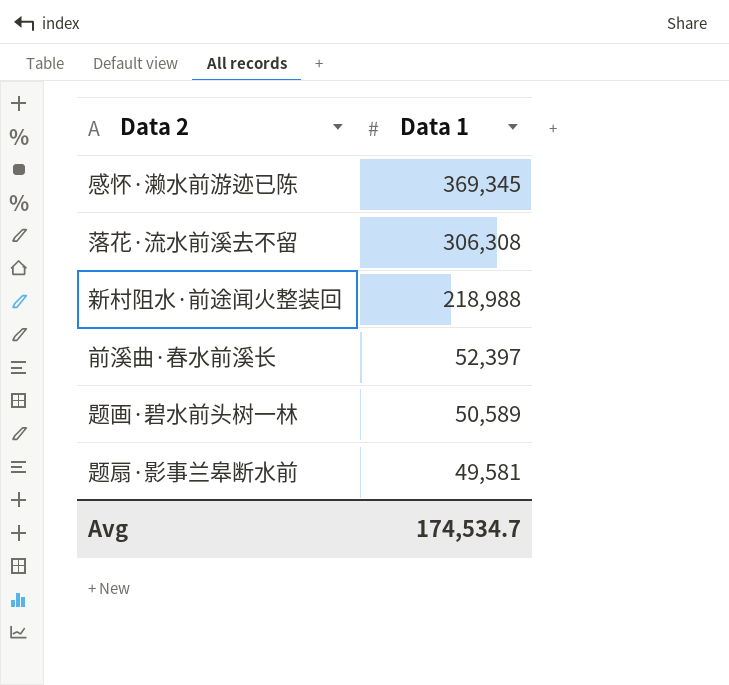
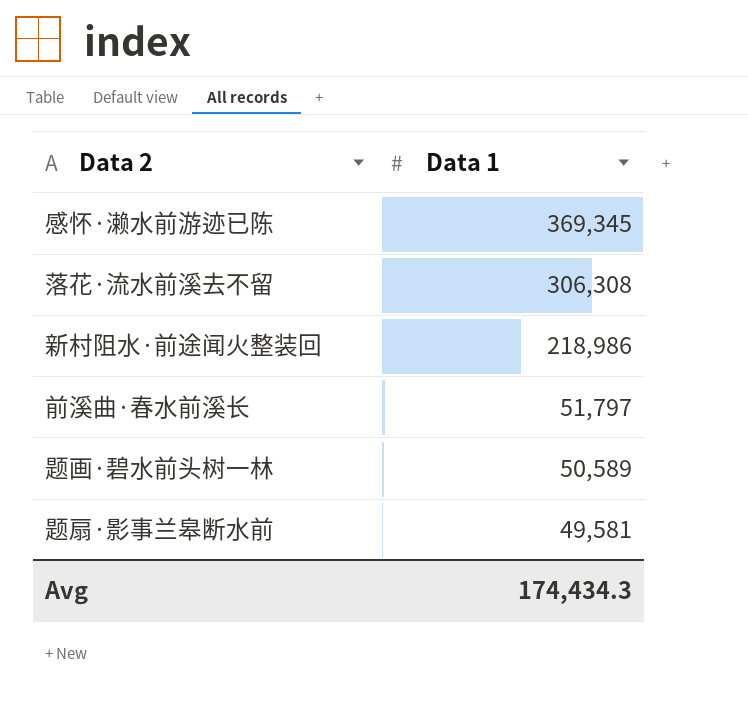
新村阻水·前途闻火整装回 | Data 1: 218,988 -> 218,986
前溪曲·春水前溪长 | Data 1: 52,397 -> 51,797
Avg | Data 1: 174,534.7 -> 174,434.3

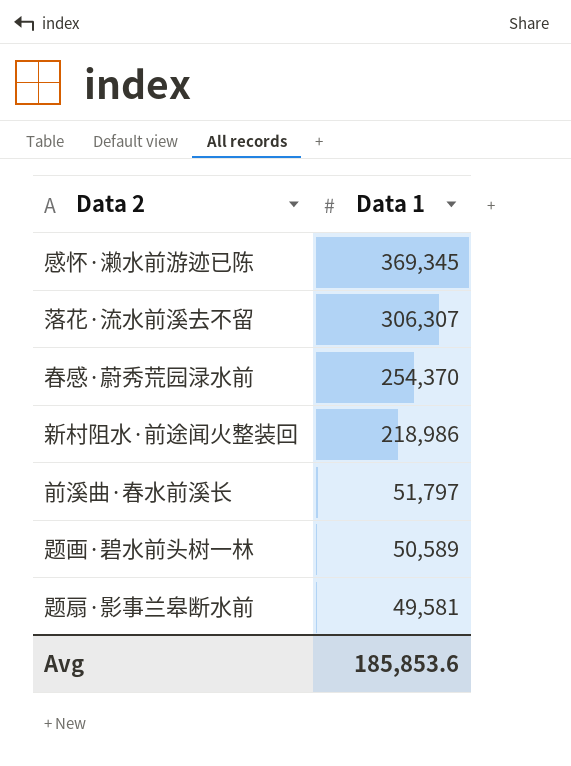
落花·流水前溪去不留 | Data 1: 306,308 -> 306,307
row 春感·蔚秀荒园渌水前: none -> 254,370
Avg | Data 1: 174,434.3 -> 185,853.6

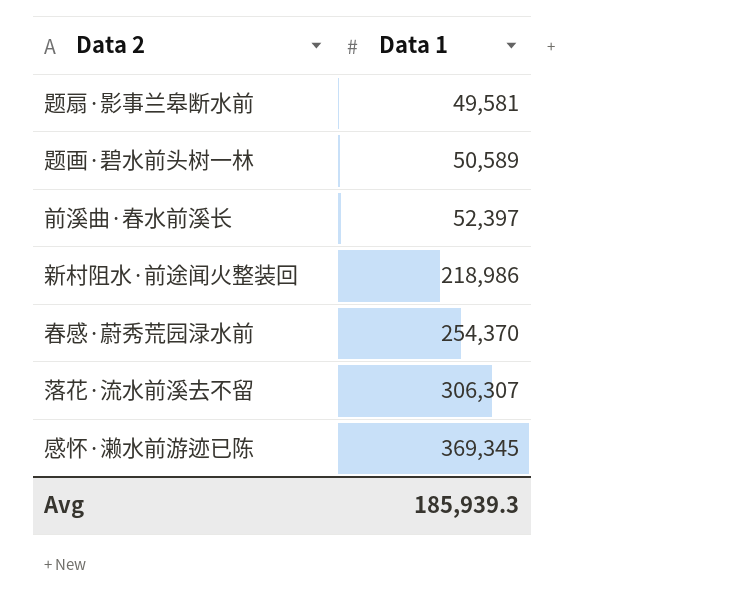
row order: Data 1 descending -> Data 1 ascending
前溪曲·春水前溪长 | Data 1: 51,797 -> 52,397
Avg | Data 1: 185,853.6 -> 185,939.3

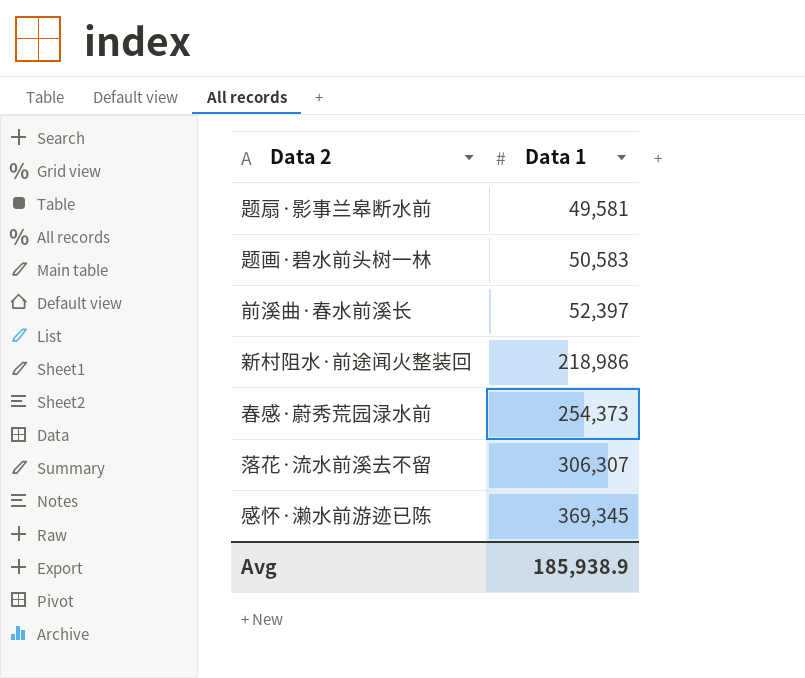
题画·碧水前头树一林 | Data 1: 50,589 -> 50,583
春感·蔚秀荒园渌水前 | Data 1: 254,370 -> 254,373
Avg | Data 1: 185,939.3 -> 185,938.9

